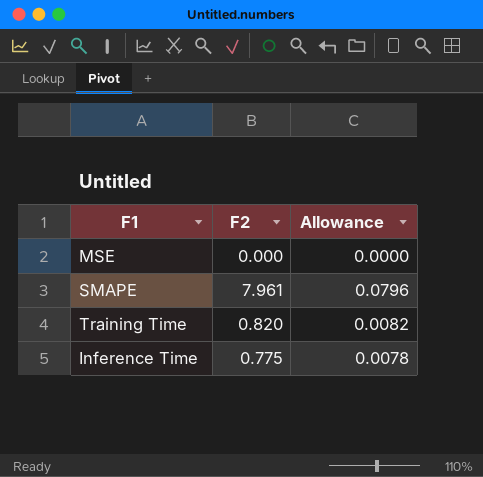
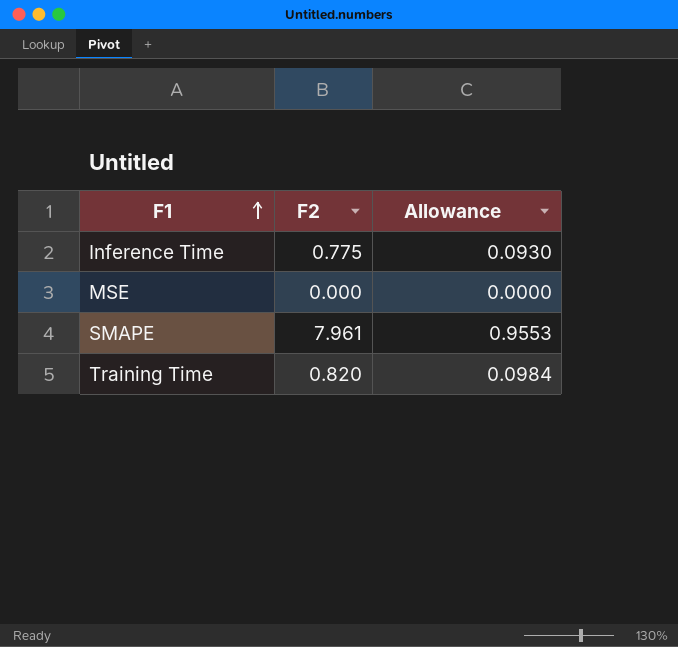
row order: none -> F1 ascending
column Allowance | formula: [F2] * 0.01 -> [F2] * 0.12

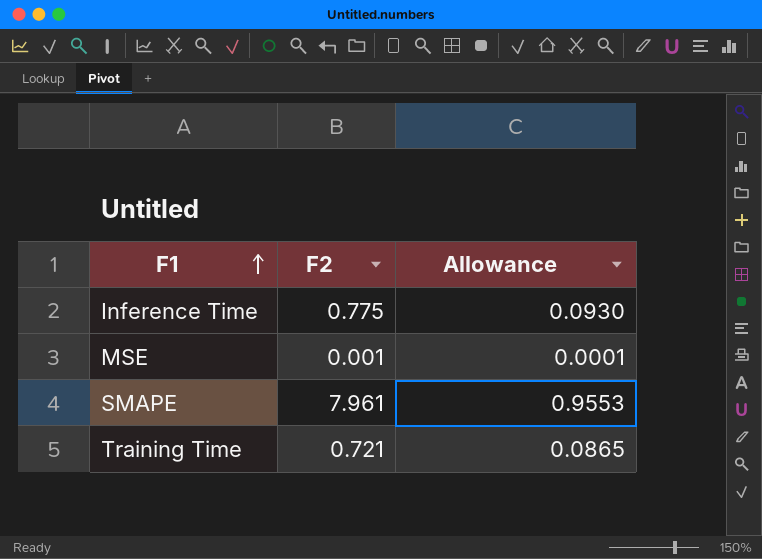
MSE | F2: 0.000 -> 0.001
MSE | Allowance: 0.0000 -> 0.0001
Training Time | F2: 0.820 -> 0.721
Training Time | Allowance: 0.0984 -> 0.0865

